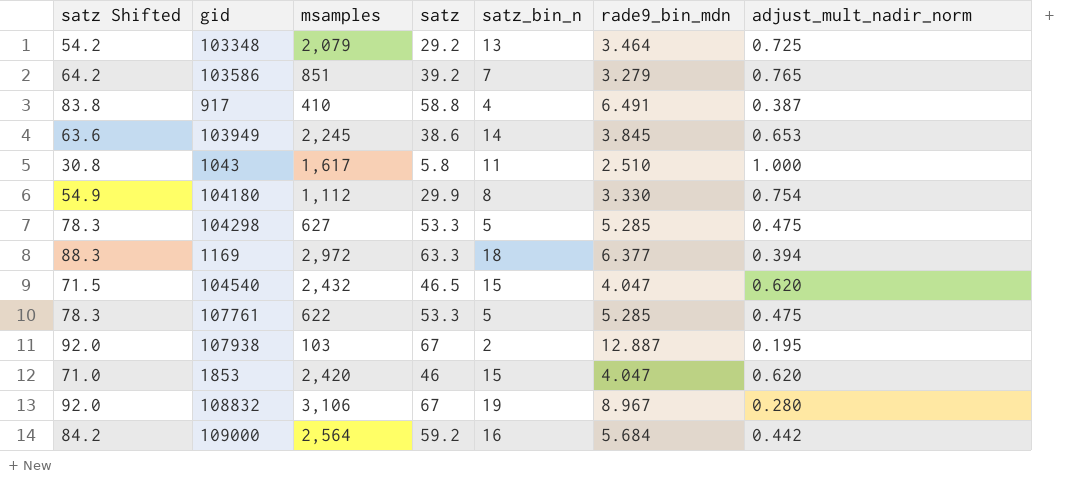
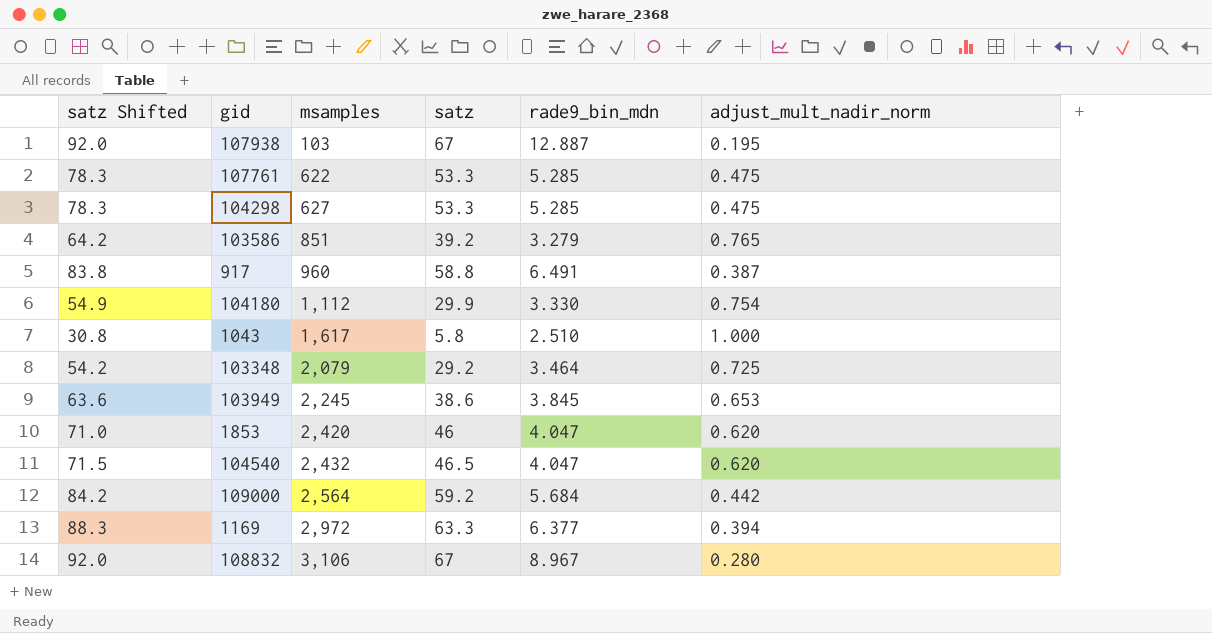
row order: none -> msamples ascending
column satz_bin_n | position: 5 -> none
917 | msamples: 410 -> 960

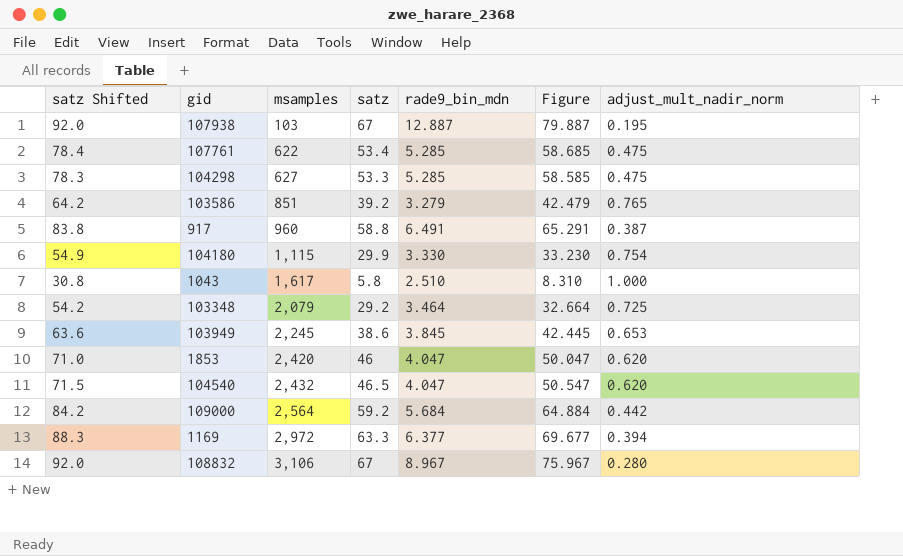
column Figure | formula: none -> [satz] + [rade9_bin_mdn]
107761 | satz Shifted: 78.3 -> 78.4
107761 | satz: 53.3 -> 53.4
104180 | msamples: 1,112 -> 1,115

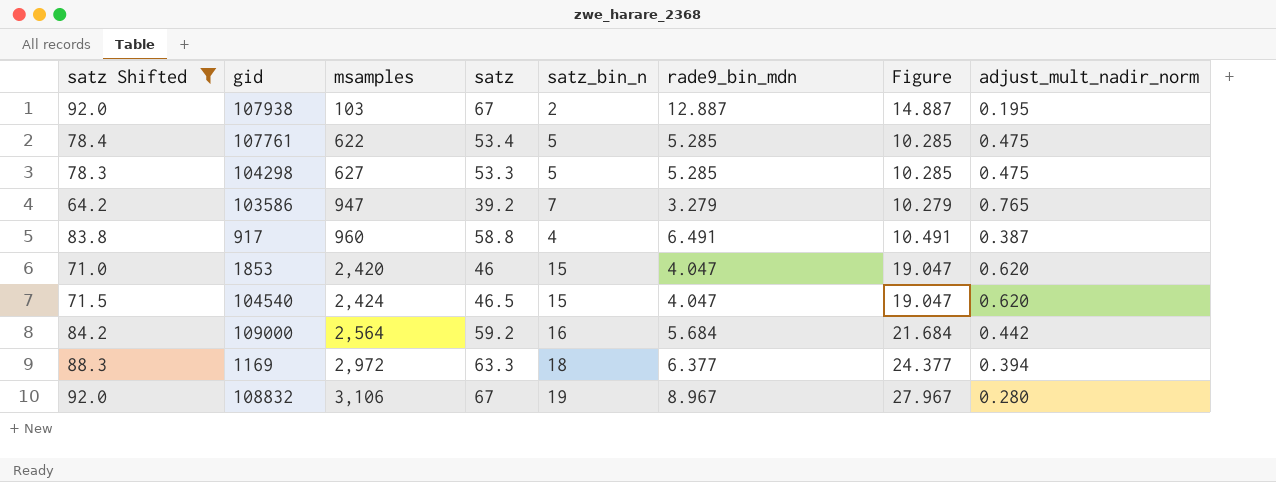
filter: none -> satz Shifted >= 64.2
column satz_bin_n | position: none -> 5
column Figure | formula: [satz] + [rade9_bin_mdn] -> [satz_bin_n] + [rade9_bin_mdn]
103586 | msamples: 851 -> 947
104540 | msamples: 2,432 -> 2,424

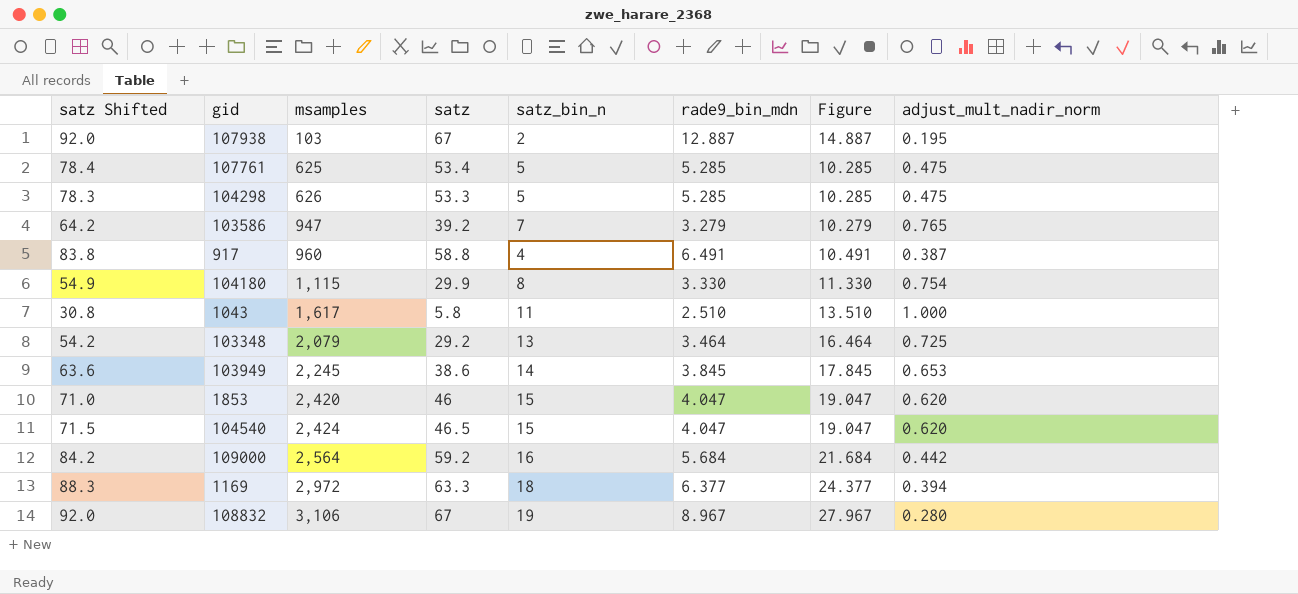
filter: satz Shifted >= 64.2 -> none
107761 | msamples: 622 -> 625
104298 | msamples: 627 -> 626

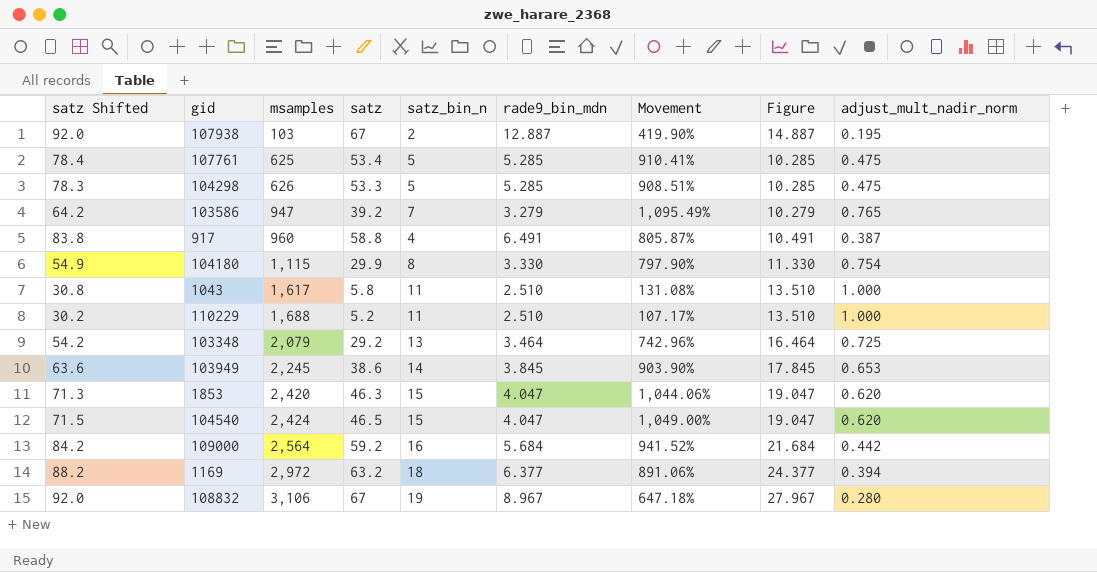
column Movement | formula: none -> ([satz] - [rade9_bin_mdn]) / [rade9_bin_mdn]
row 110229: none -> 30.2 | 1,688 | 5.2 | 11 | 2.510 | 107.17% | 13.510 | 1.000
1853 | satz Shifted: 71.0 -> 71.3
1853 | satz: 46 -> 46.3
1169 | satz Shifted: 88.3 -> 88.2
1169 | satz: 63.3 -> 63.2

